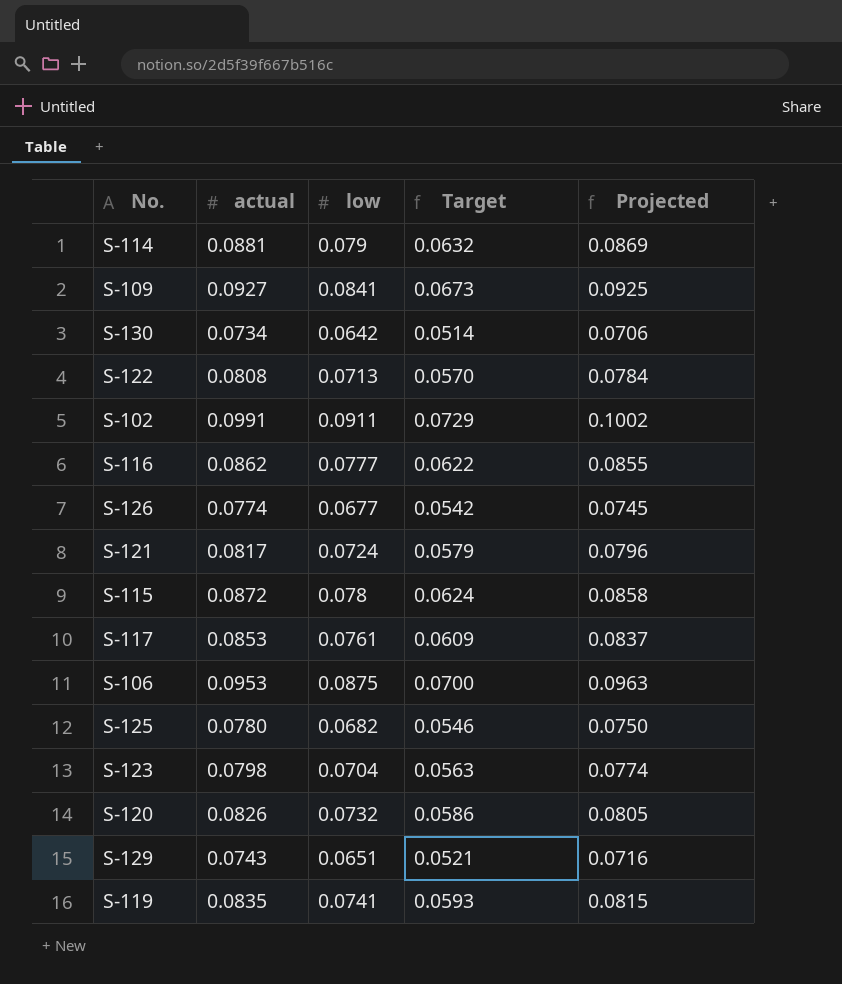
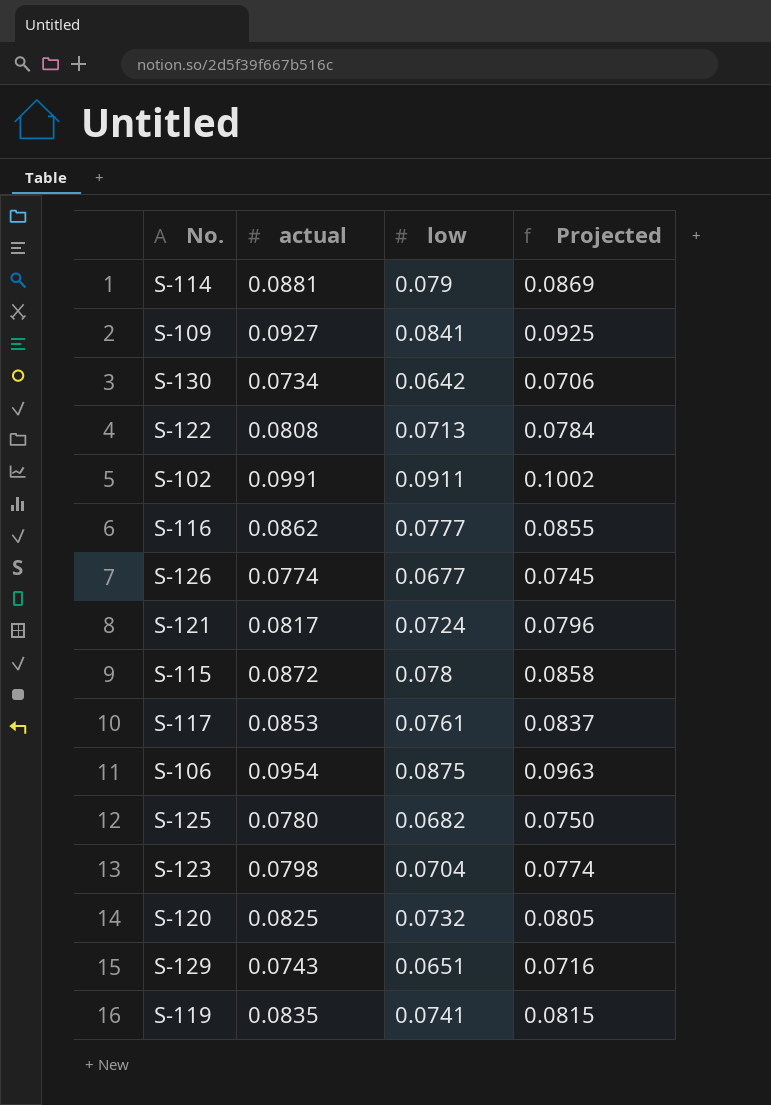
column Target | formula: [low] * 0.8 -> none
S-106 | actual: 0.0953 -> 0.0954
S-120 | actual: 0.0826 -> 0.0825

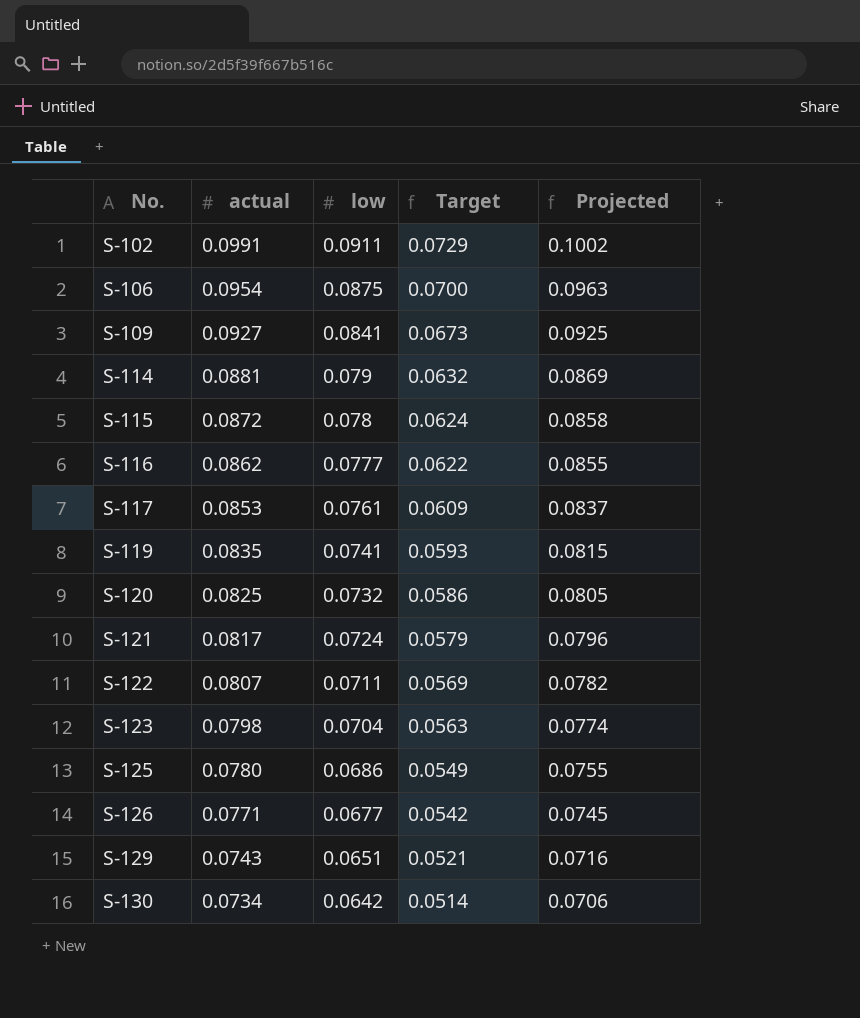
row order: none -> No. ascending
column Target | formula: none -> [low] * 0.8
S-122 | actual: 0.0808 -> 0.0807
S-122 | low: 0.0713 -> 0.0711
S-122 | Projected: 0.0784 -> 0.0782
S-125 | low: 0.0682 -> 0.0686
S-125 | Projected: 0.0750 -> 0.0755
S-126 | actual: 0.0774 -> 0.0771

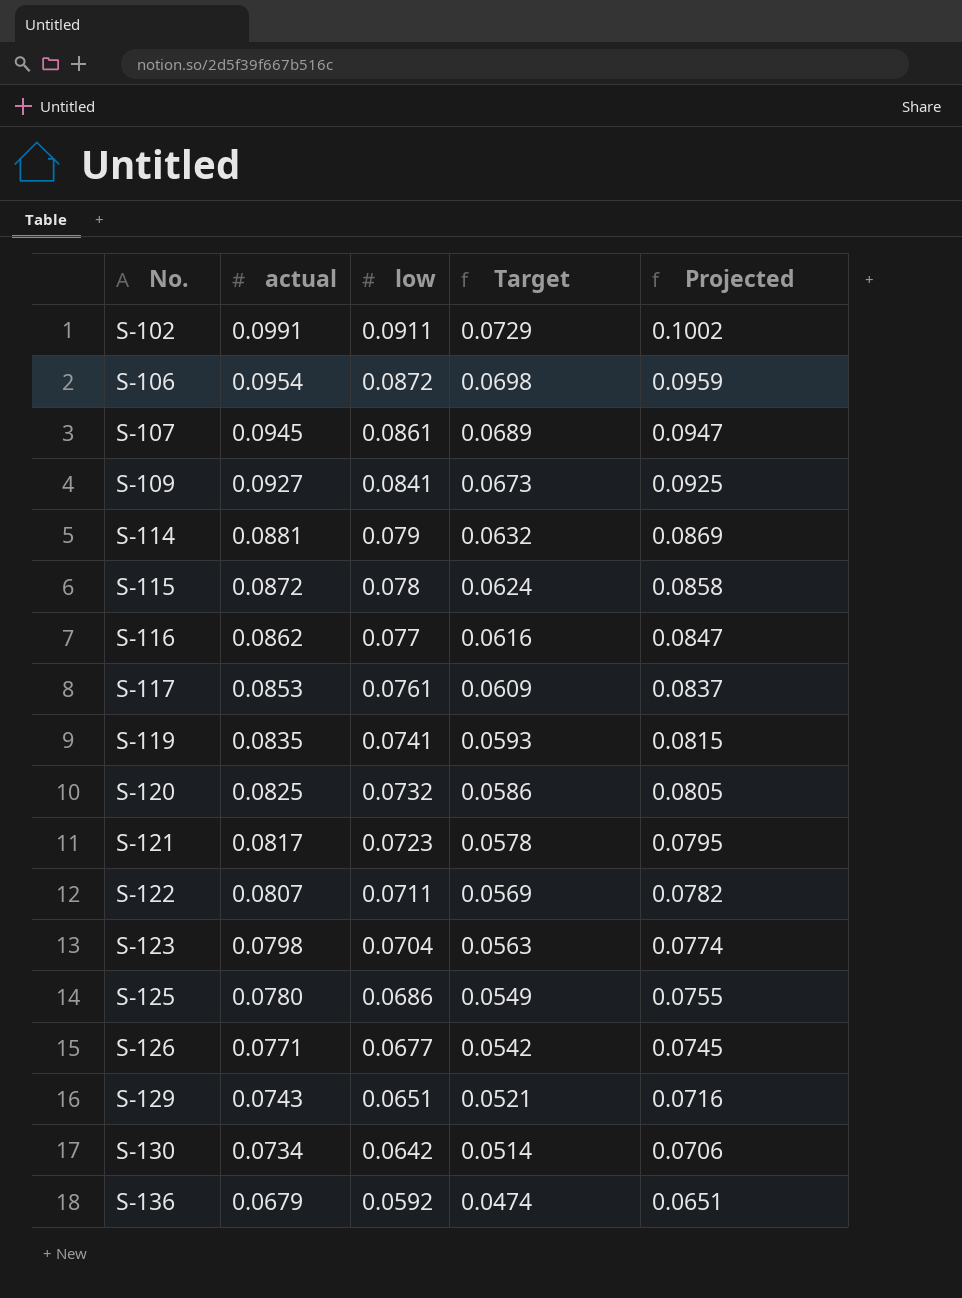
S-106 | low: 0.0875 -> 0.0872
S-106 | Target: 0.0700 -> 0.0698
S-106 | Projected: 0.0963 -> 0.0959
row S-107: none -> 0.0945 | 0.0861 | 0.0689 | 0.0947
S-116 | low: 0.0777 -> 0.077
S-116 | Target: 0.0622 -> 0.0616
S-116 | Projected: 0.0855 -> 0.0847
S-121 | low: 0.0724 -> 0.0723
S-121 | Target: 0.0579 -> 0.0578
S-121 | Projected: 0.0796 -> 0.0795
row S-136: none -> 0.0679 | 0.0592 | 0.0474 | 0.0651

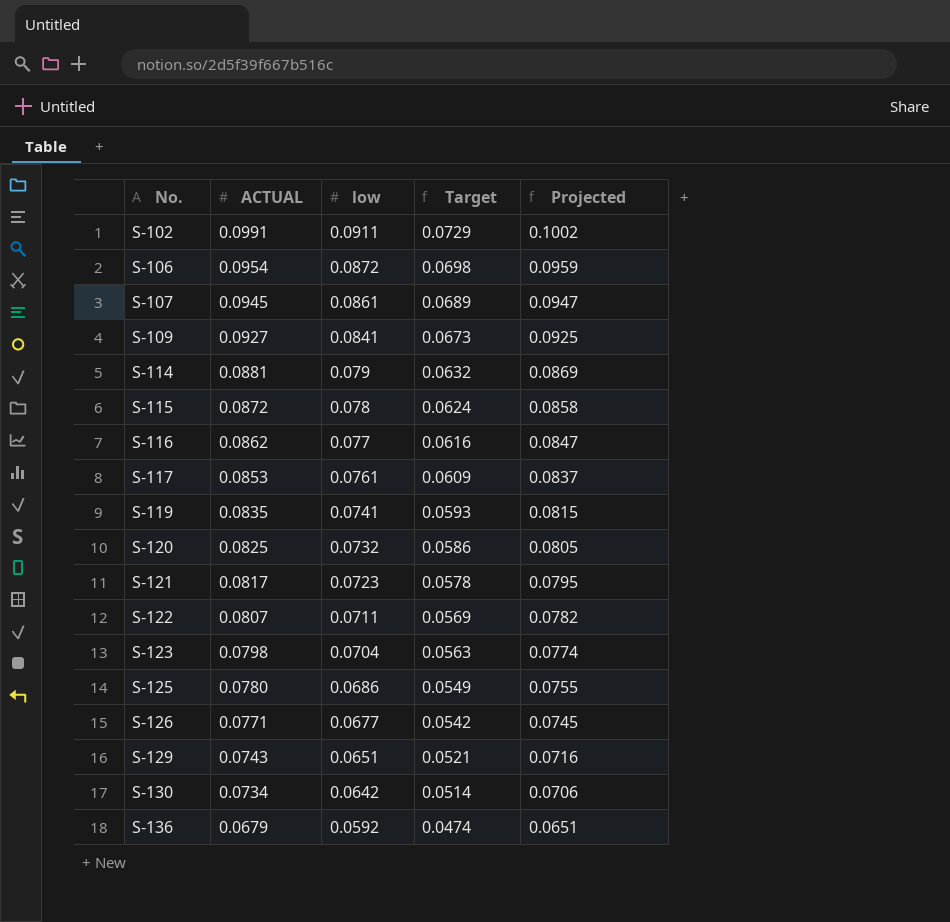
column name: actual -> ACTUAL

